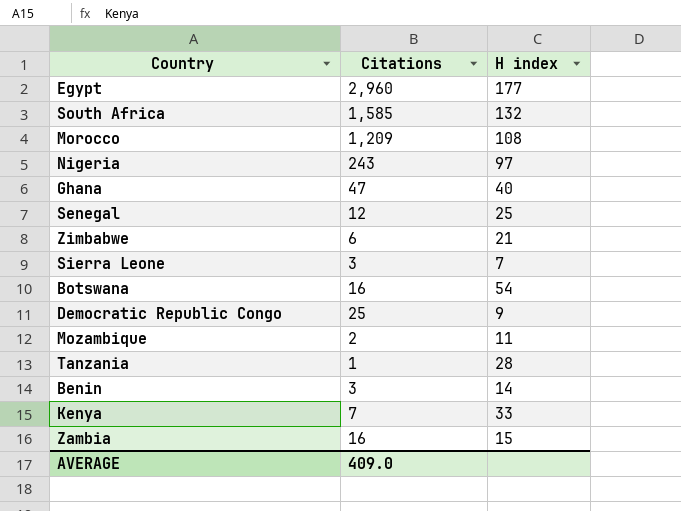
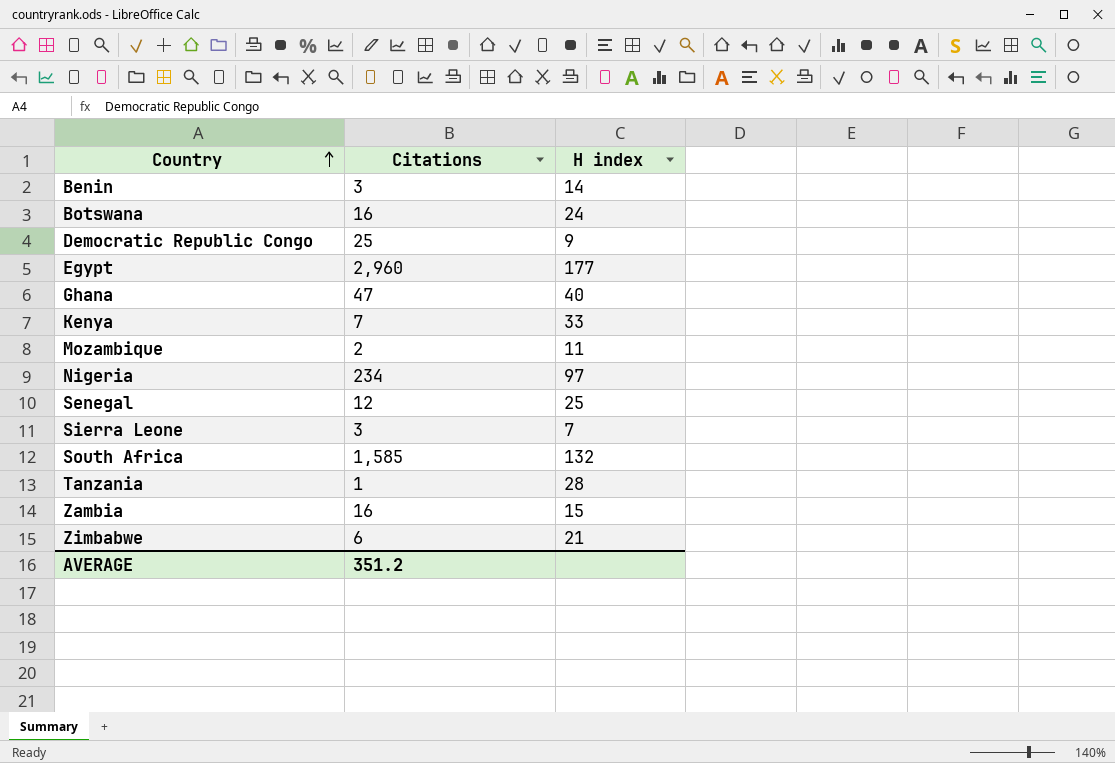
row order: none -> Country ascending
row Morocco: 1,209 | 108 -> none
Botswana | H index: 54 -> 24
Nigeria | Citations: 243 -> 234
AVERAGE | Citations: 409.0 -> 351.2

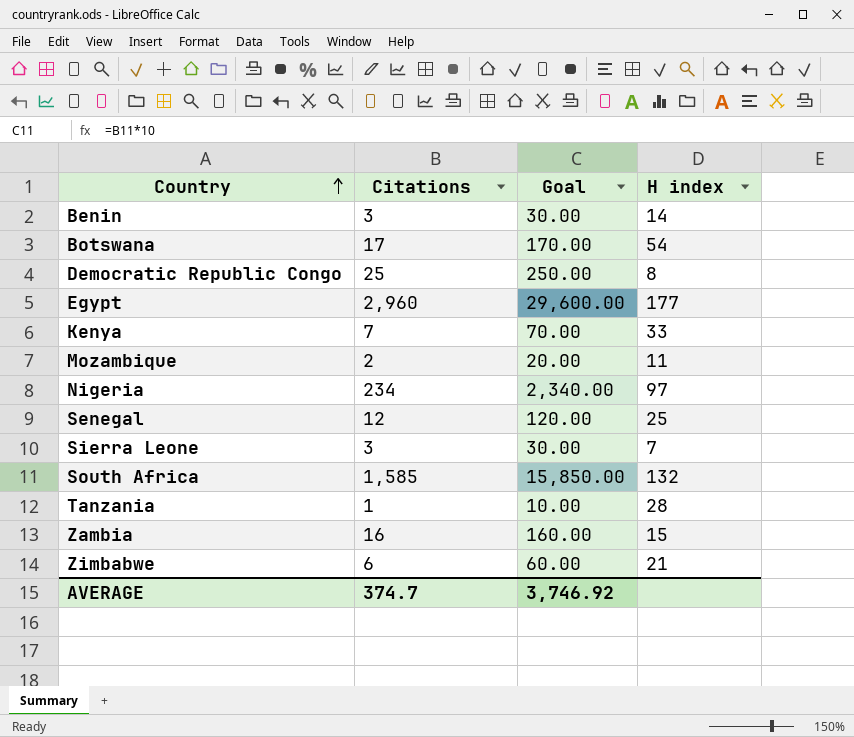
column Goal | formula: none -> [Citations] * 10
row Ghana: 47 | 40 -> none
Botswana | Citations: 16 -> 17
Botswana | H index: 24 -> 54
Democratic Republic Congo | H index: 9 -> 8
AVERAGE | Citations: 351.2 -> 374.7

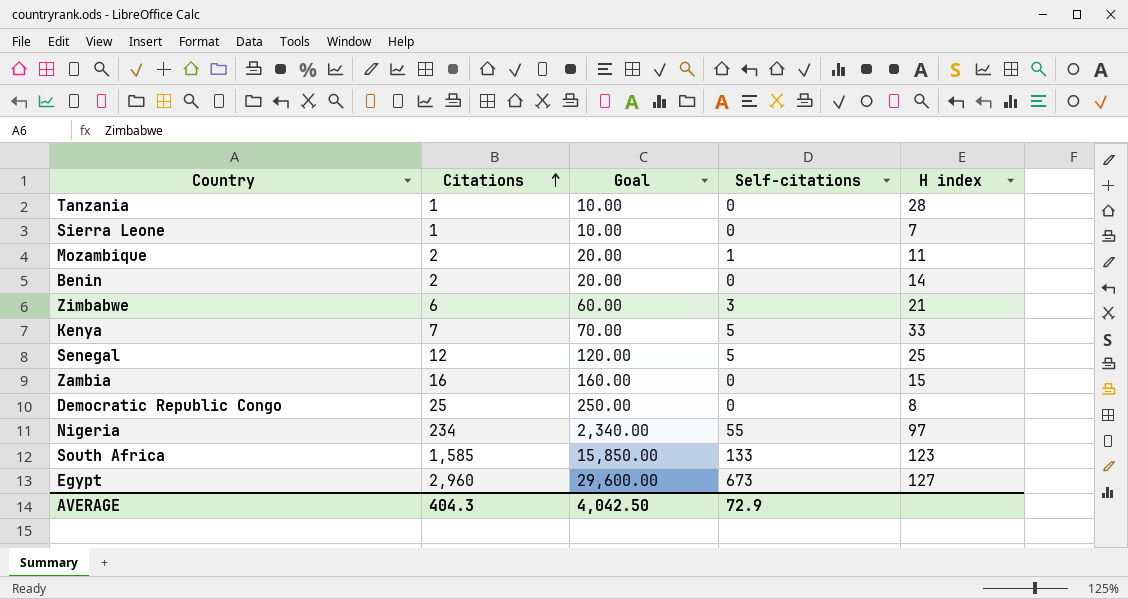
row order: Country ascending -> Citations ascending
column Self-citations | position: none -> 4
row Botswana: 17 | 170.00 | 54 -> none
Sierra Leone | Citations: 3 -> 1
Sierra Leone | Goal: 30.00 -> 10.00
Benin | Citations: 3 -> 2
Benin | Goal: 30.00 -> 20.00
South Africa | H index: 132 -> 123
Egypt | H index: 177 -> 127
AVERAGE | Citations: 374.7 -> 404.3
AVERAGE | Goal: 3,746.92 -> 4,042.50

